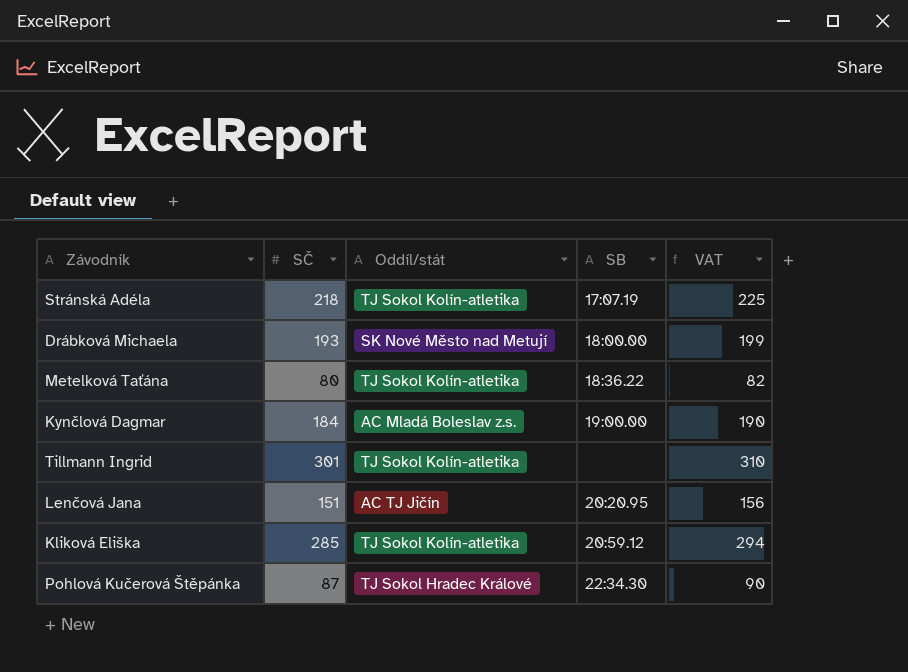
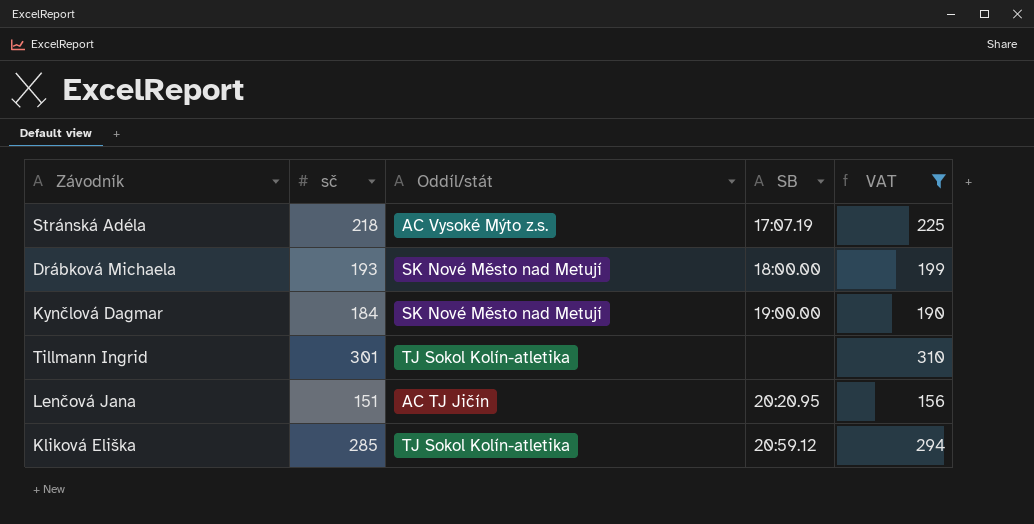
filter: none -> VAT >= 156
column name: SČ -> sč
Stránská Adéla | Oddíl/stát: TJ Sokol Kolín-atletika -> AC Vysoké Mýto z.s.
Kynčlová Dagmar | Oddíl/stát: AC Mladá Boleslav z.s. -> SK Nové Město nad Metují

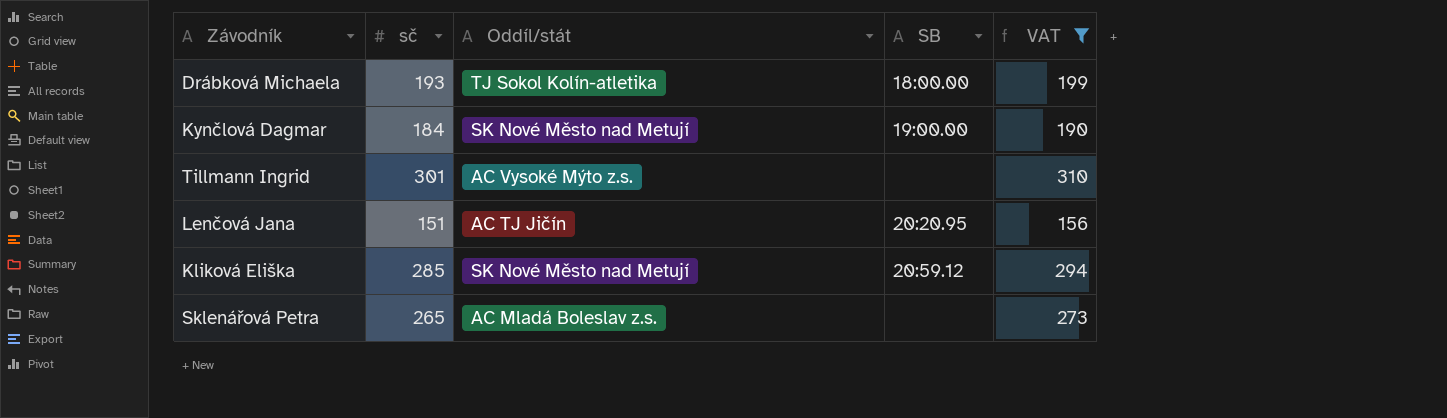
row Stránská Adéla: 218 | AC Vysoké Mýto z.s. | 17:07.19 | 225 -> none
Drábková Michaela | Oddíl/stát: SK Nové Město nad Metují -> TJ Sokol Kolín-atletika
Tillmann Ingrid | Oddíl/stát: TJ Sokol Kolín-atletika -> AC Vysoké Mýto z.s.
Kliková Eliška | Oddíl/stát: TJ Sokol Kolín-atletika -> SK Nové Město nad Metují
row Sklenářová Petra: none -> 265 | AC Mladá Boleslav z.s. | none | 273

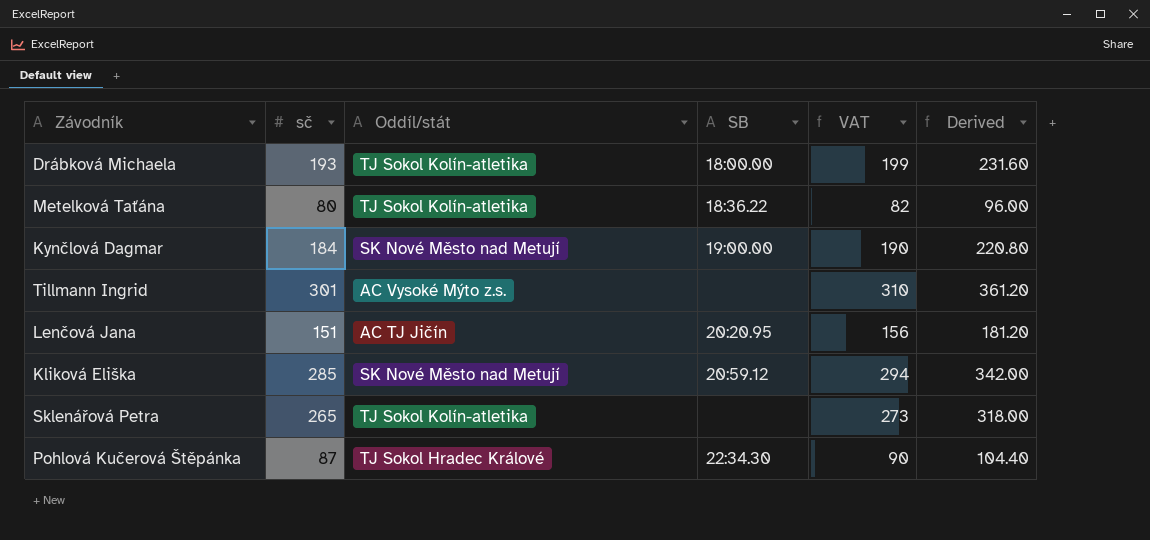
filter: VAT >= 156 -> none
column Derived | formula: none -> [sč] * 1.2
Sklenářová Petra | Oddíl/stát: AC Mladá Boleslav z.s. -> TJ Sokol Kolín-atletika

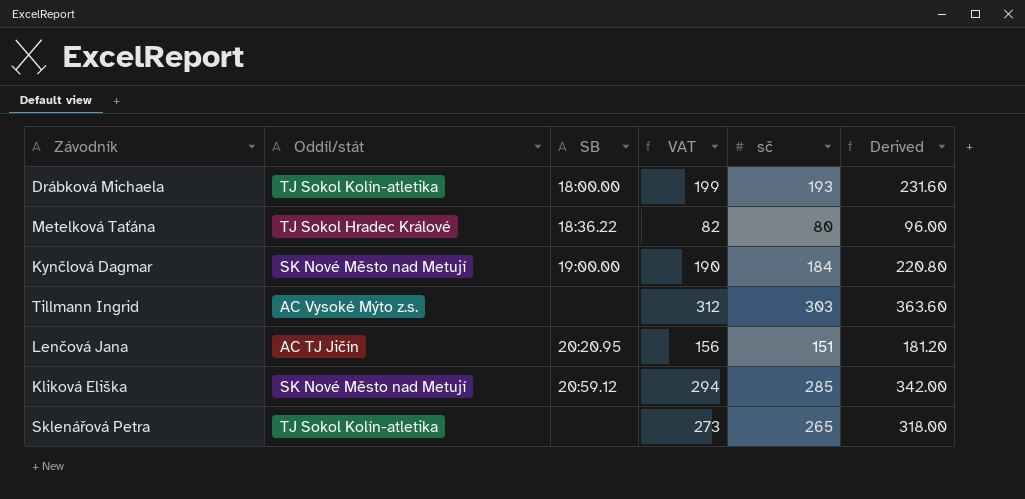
column sč | position: 2 -> 5
row Pohlová Kučerová Štěpánka: 87 | TJ Sokol Hradec Králové | 22:34.30 | 90 | 104.40 -> none
Metelková Taťána | Oddíl/stát: TJ Sokol Kolín-atletika -> TJ Sokol Hradec Králové
Tillmann Ingrid | VAT: 310 -> 312
Tillmann Ingrid | sč: 301 -> 303
Tillmann Ingrid | Derived: 361.20 -> 363.60

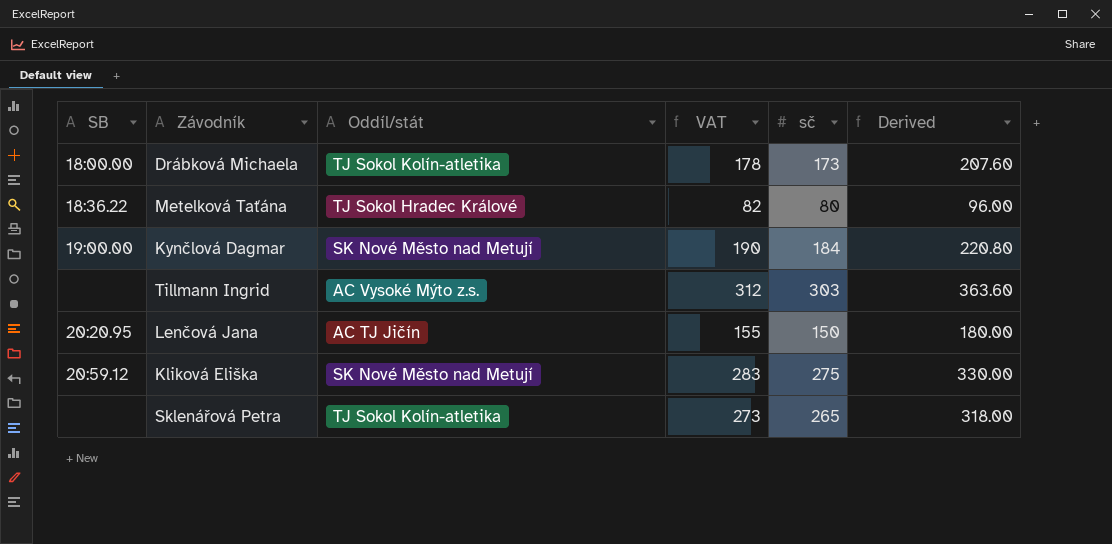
column SB | position: 3 -> 1
Drábková Michaela | VAT: 199 -> 178
Drábková Michaela | sč: 193 -> 173
Drábková Michaela | Derived: 231.60 -> 207.60
Lenčová Jana | VAT: 156 -> 155
Lenčová Jana | sč: 151 -> 150
Lenčová Jana | Derived: 181.20 -> 180.00
Kliková Eliška | VAT: 294 -> 283
Kliková Eliška | sč: 285 -> 275
Kliková Eliška | Derived: 342.00 -> 330.00

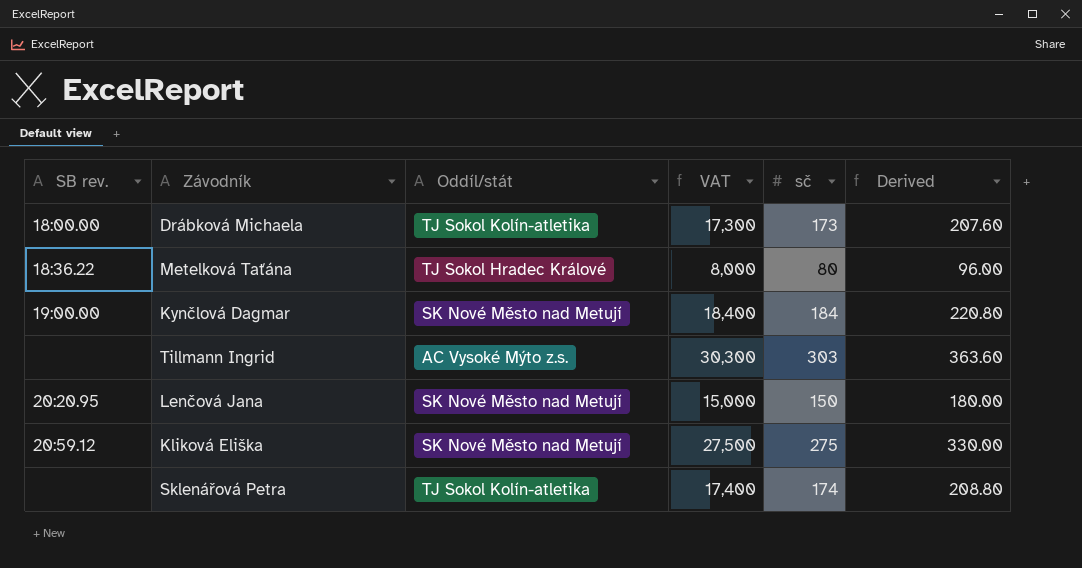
column name: SB -> SB rev.
column VAT | formula: [sč] * 1.03 -> [sč] * 100
Lenčová Jana | Oddíl/stát: AC TJ Jičín -> SK Nové Město nad Metují
Sklenářová Petra | sč: 265 -> 174
Sklenářová Petra | Derived: 318.00 -> 208.80

